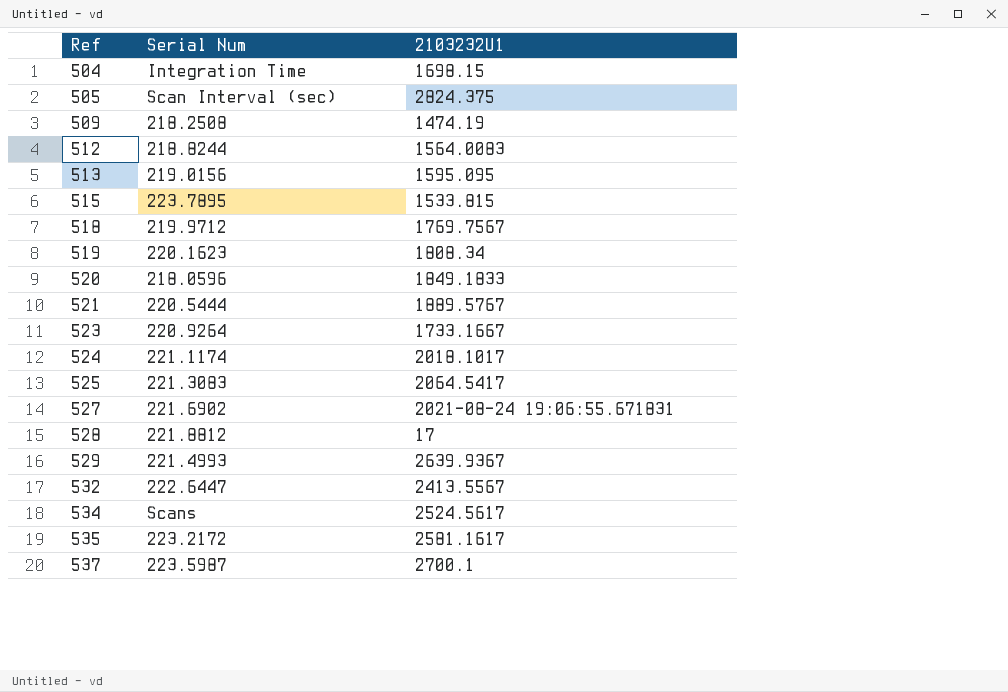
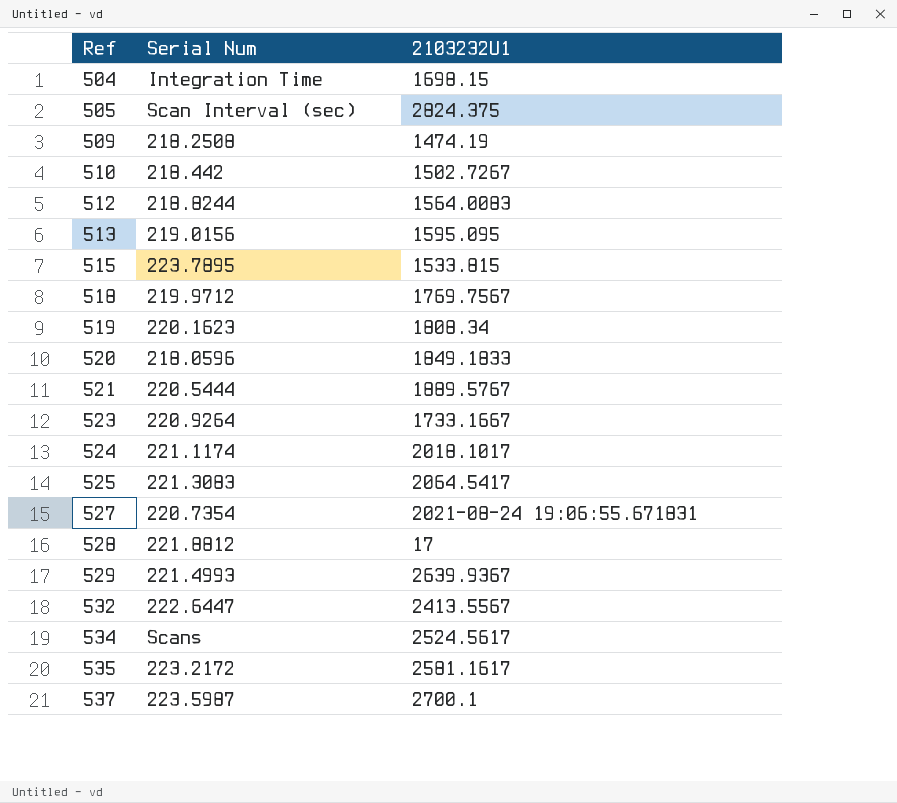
row 510: none -> 218.442 | 1502.7267
527 | Serial Num: 221.6902 -> 220.7354

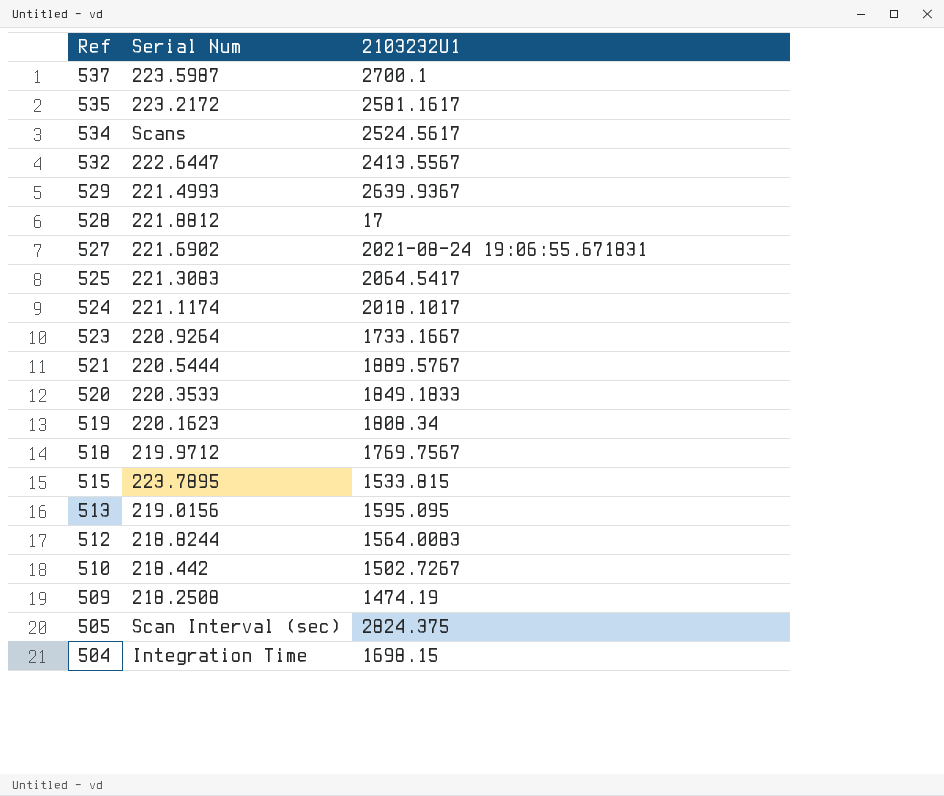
row order: Ref ascending -> Ref descending
527 | Serial Num: 220.7354 -> 221.6902
520 | Serial Num: 218.0596 -> 220.3533

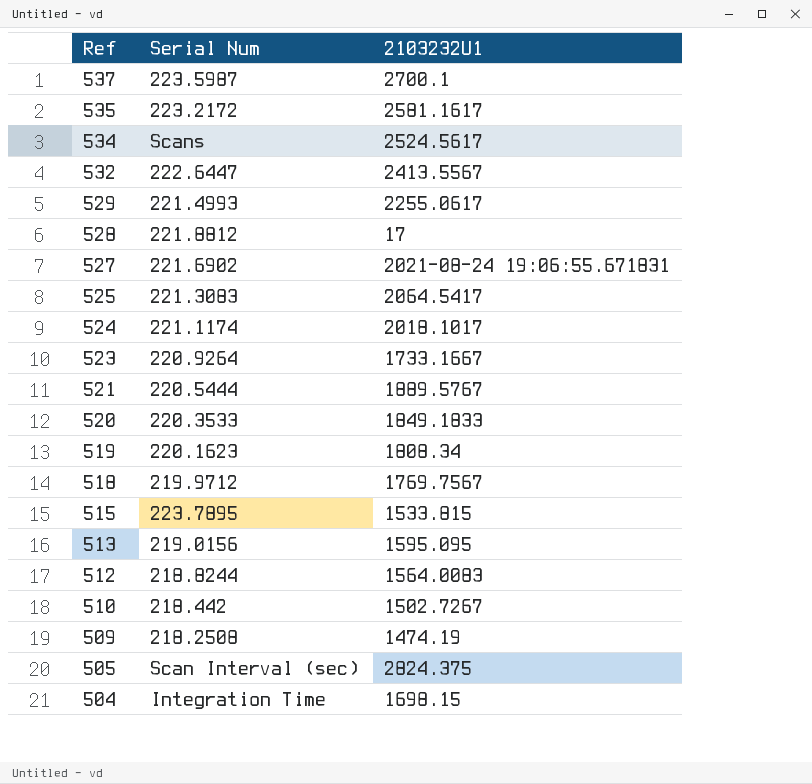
529 | 2103232U1: 2639.9367 -> 2255.0617

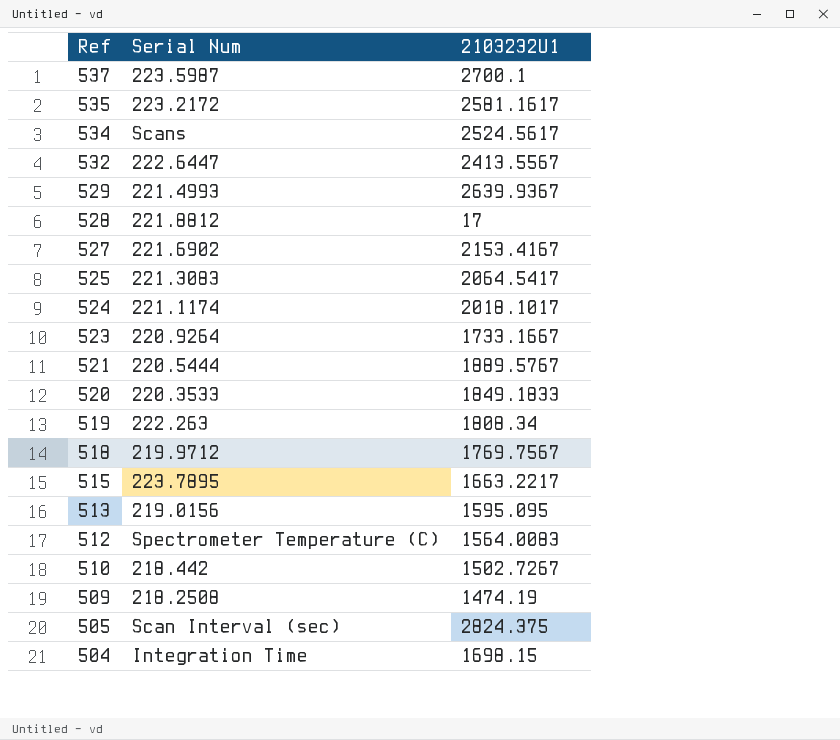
529 | 2103232U1: 2255.0617 -> 2639.9367
527 | 2103232U1: 2021-08-24 19:06:55.671831 -> 2153.4167
519 | Serial Num: 220.1623 -> 222.263
515 | 2103232U1: 1533.815 -> 1663.2217
512 | Serial Num: 218.8244 -> Spectrometer Temperature (C)

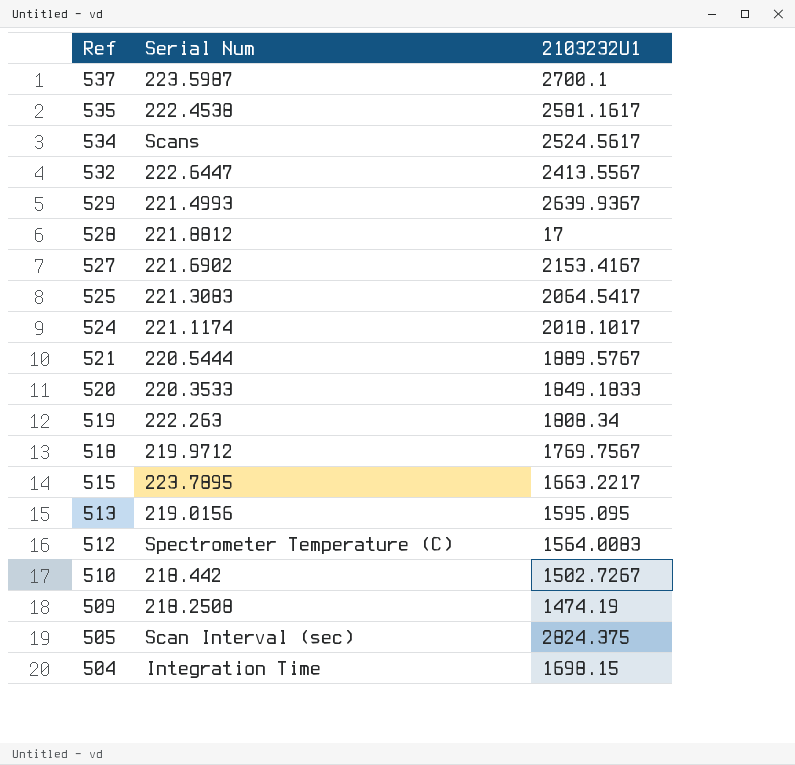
row 523: 220.9264 | 1733.1667 -> none
535 | Serial Num: 223.2172 -> 222.4538

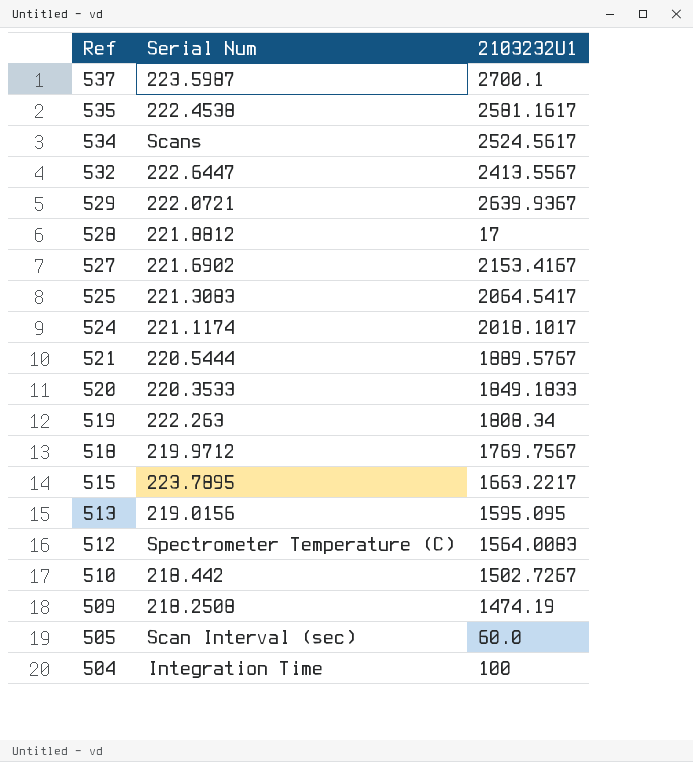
529 | Serial Num: 221.4993 -> 222.0721
505 | 2103232U1: 2824.375 -> 60.0
504 | 2103232U1: 1698.15 -> 100

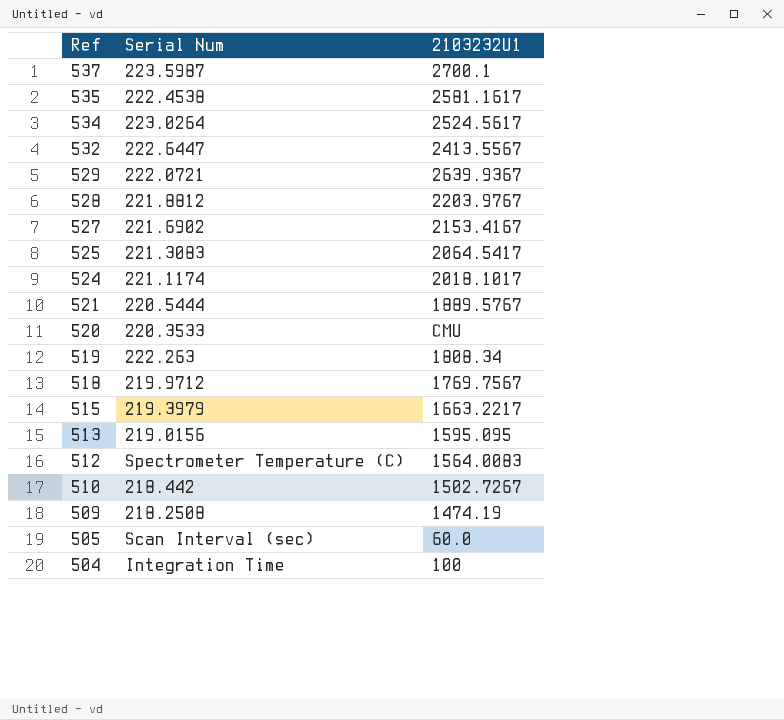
534 | Serial Num: Scans -> 223.0264
528 | 2103232U1: 17 -> 2203.9767
520 | 2103232U1: 1849.1833 -> CMU
515 | Serial Num: 223.7895 -> 219.3979

